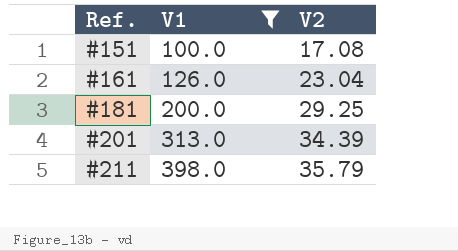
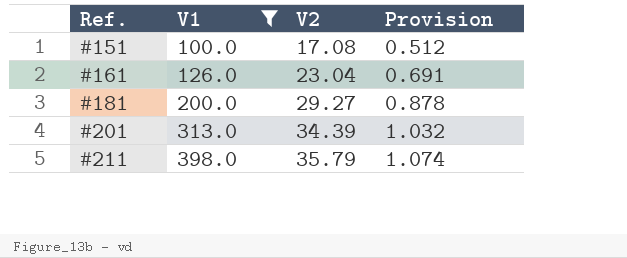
column Provision | formula: none -> [V2] * 0.03
#181 | V2: 29.25 -> 29.27

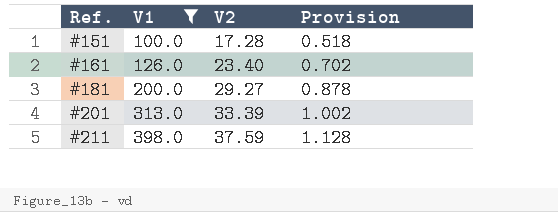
#151 | V2: 17.08 -> 17.28
#151 | Provision: 0.512 -> 0.518
#161 | V2: 23.04 -> 23.40
#161 | Provision: 0.691 -> 0.702
#201 | V2: 34.39 -> 33.39
#201 | Provision: 1.032 -> 1.002
#211 | V2: 35.79 -> 37.59
#211 | Provision: 1.074 -> 1.128

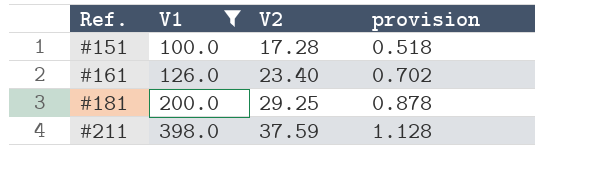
column name: Provision -> provision
row #201: 313.0 | 33.39 | 1.002 -> none
#181 | V2: 29.27 -> 29.25

